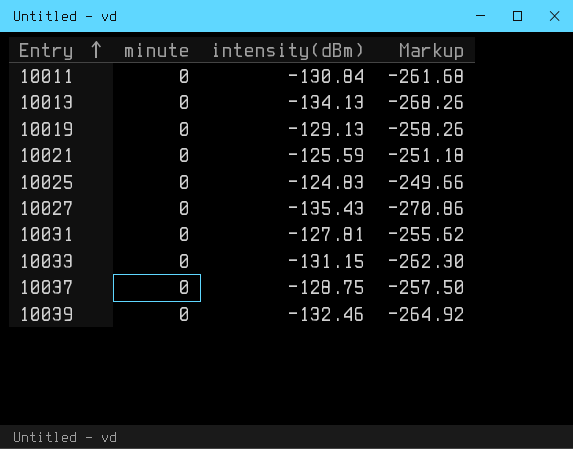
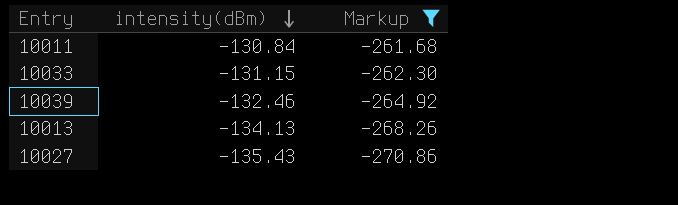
filter: none -> Markup <= -261.68
row order: Entry ascending -> intensity(dBm) descending
column minute | position: 2 -> none

